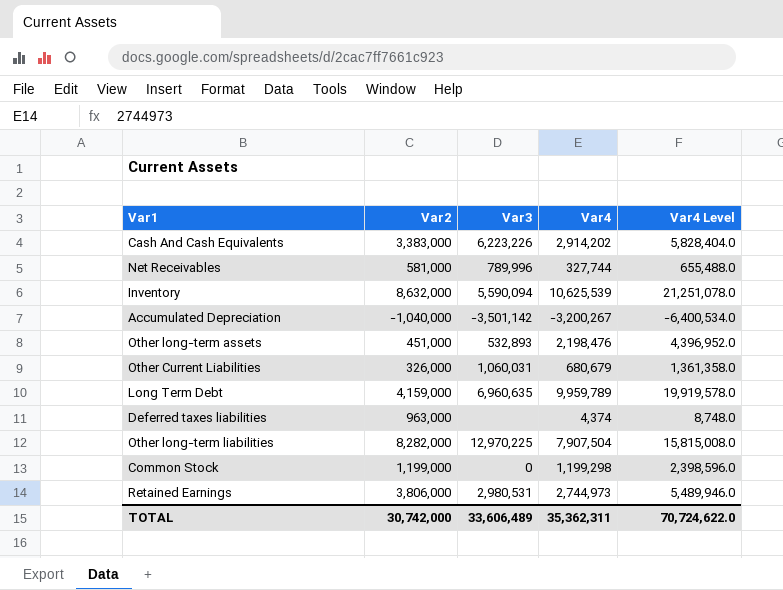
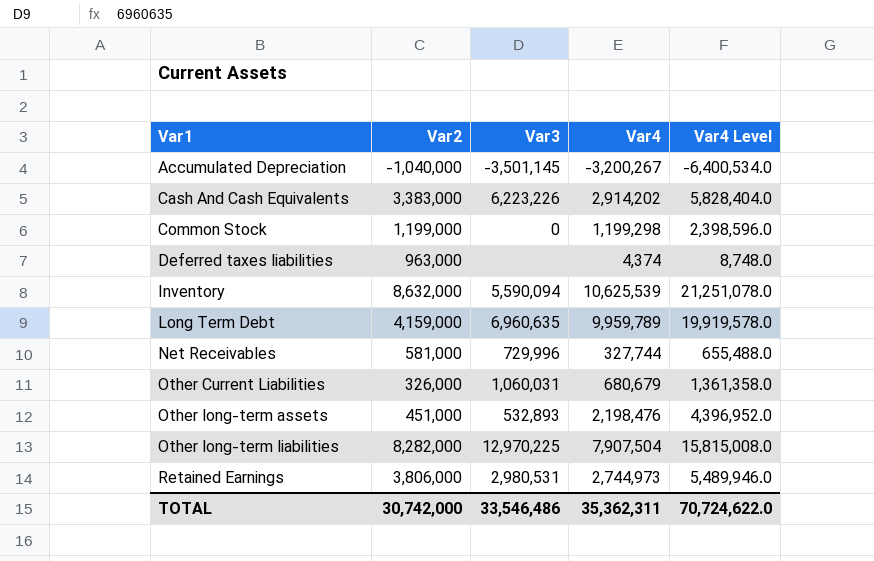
row order: none -> Var1 ascending
Accumulated Depreciation | Var3: -3,501,142 -> -3,501,145
Net Receivables | Var3: 789,996 -> 729,996
TOTAL | Var3: 33,606,489 -> 33,546,486

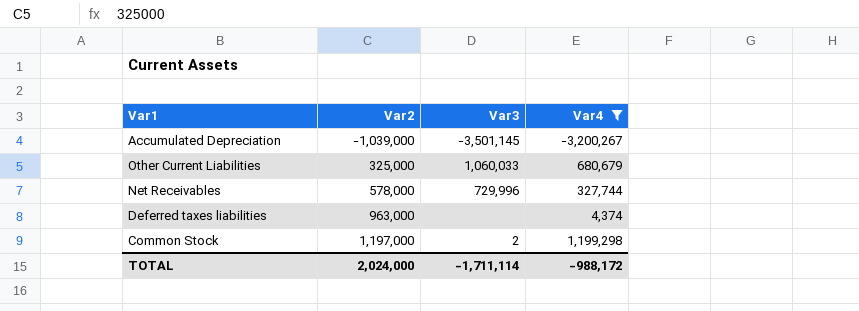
filter: none -> Var4 <= 1,199,298
row order: Var1 ascending -> Var2 ascending
column Var4 Level | formula: [Var4] * 2 -> none
Accumulated Depreciation | Var2: -1,040,000 -> -1,039,000
Other Current Liabilities | Var2: 326,000 -> 325,000
Other Current Liabilities | Var3: 1,060,031 -> 1,060,033
Net Receivables | Var2: 581,000 -> 578,000
Common Stock | Var2: 1,199,000 -> 1,197,000
Common Stock | Var3: 0 -> 2
TOTAL | Var2: 30,742,000 -> 2,024,000
TOTAL | Var3: 33,546,486 -> -1,711,114
TOTAL | Var4: 35,362,311 -> -988,172

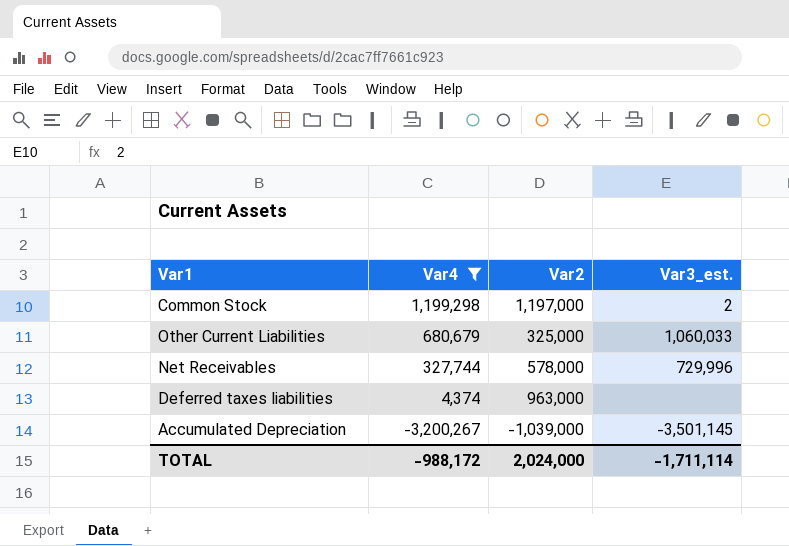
row order: Var2 ascending -> Var4 descending
column Var4 | position: 4 -> 2
column name: Var3 -> Var3_est.

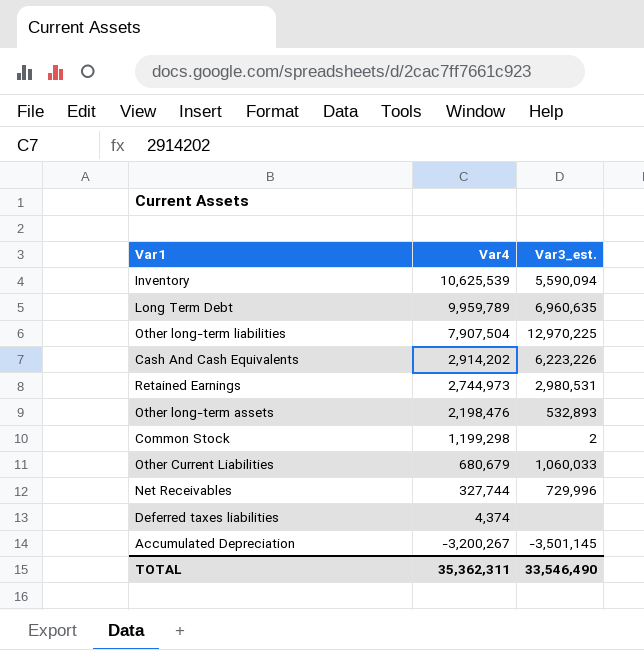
filter: Var4 <= 1,199,298 -> none
column Var2 | position: 3 -> none
TOTAL | Var4: -988,172 -> 35,362,311
TOTAL | Var3_est.: -1,711,114 -> 33,546,490

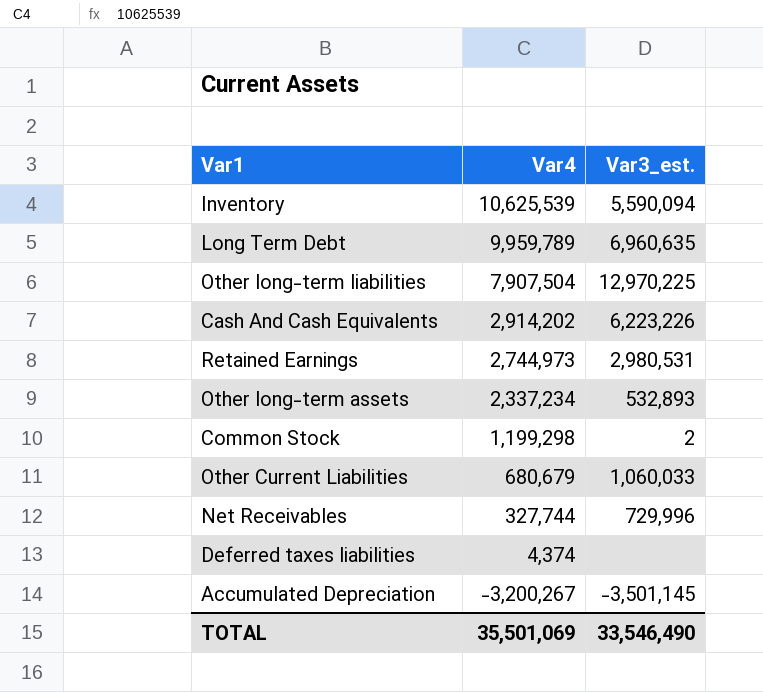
Other long-term assets | Var4: 2,198,476 -> 2,337,234
TOTAL | Var4: 35,362,311 -> 35,501,069

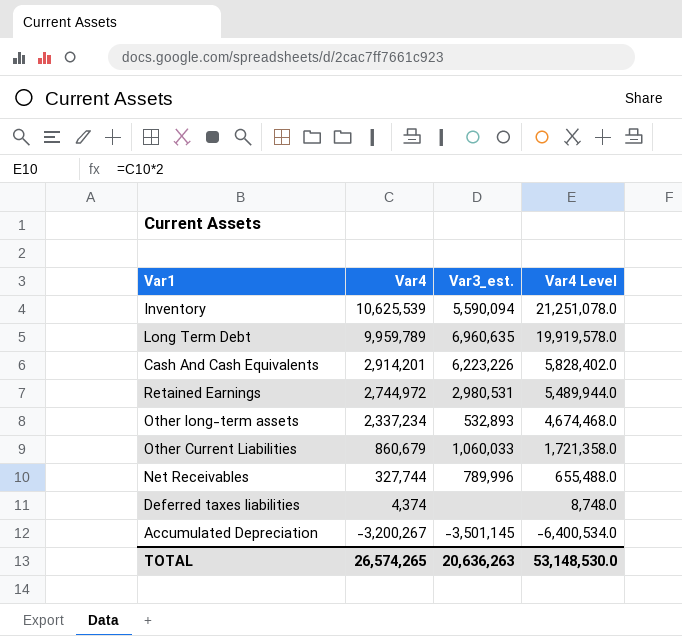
column Var4 Level | formula: none -> [Var4] * 2
row Other long-term liabilities: 7,907,504 | 12,970,225 -> none
row Common Stock: 1,199,298 | 2 -> none
Cash And Cash Equivalents | Var4: 2,914,202 -> 2,914,201
Retained Earnings | Var4: 2,744,973 -> 2,744,972
Other Current Liabilities | Var4: 680,679 -> 860,679
Net Receivables | Var3_est.: 729,996 -> 789,996
TOTAL | Var4: 35,501,069 -> 26,574,265
TOTAL | Var3_est.: 33,546,490 -> 20,636,263

